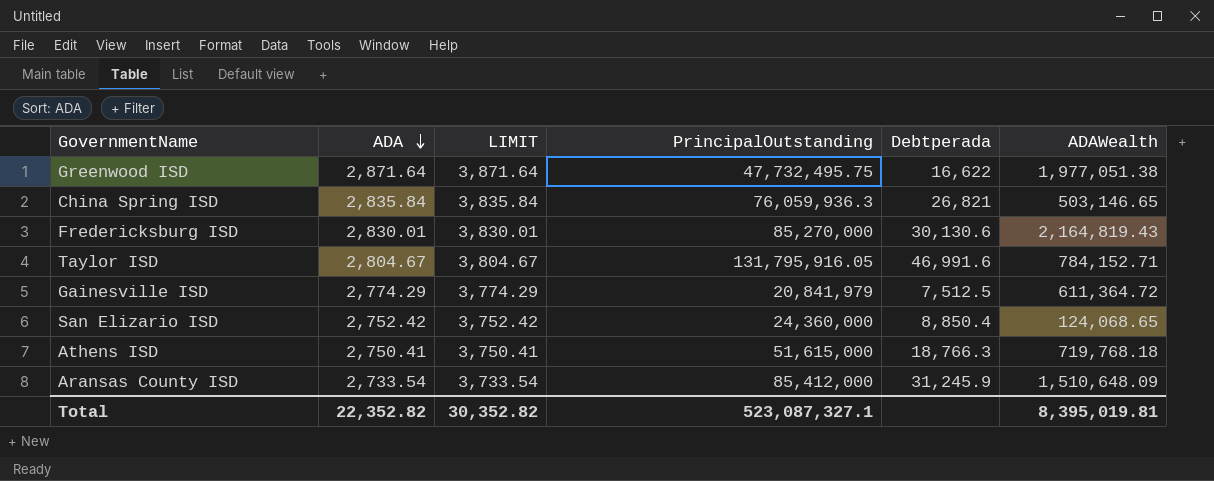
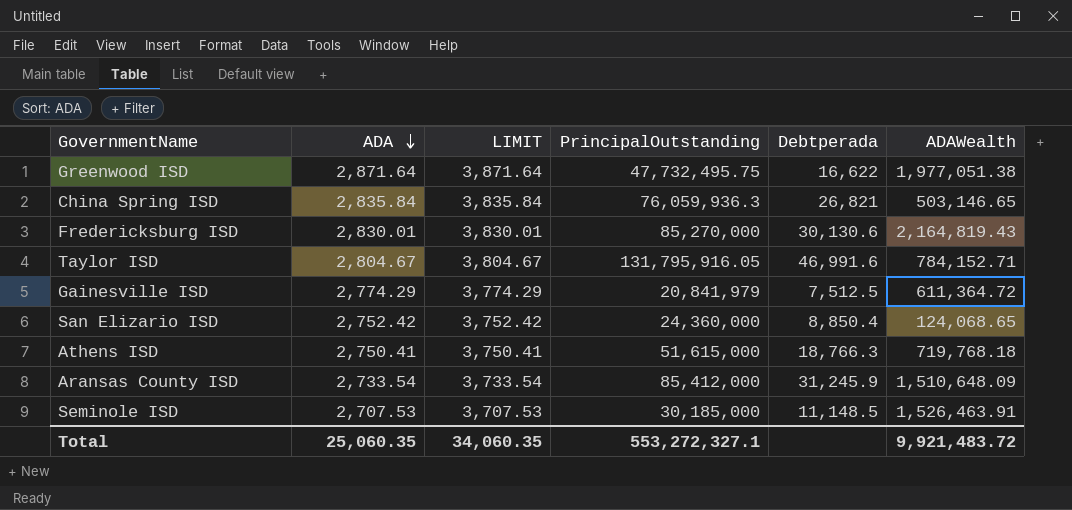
row Seminole ISD: none -> 2,707.53 | 3,707.53 | 30,185,000 | 11,148.5 | 1,526,463.91
Total | ADA: 22,352.82 -> 25,060.35
Total | LIMIT: 30,352.82 -> 34,060.35
Total | PrincipalOutstanding: 523,087,327.1 -> 553,272,327.1
Total | ADAWealth: 8,395,019.81 -> 9,921,483.72

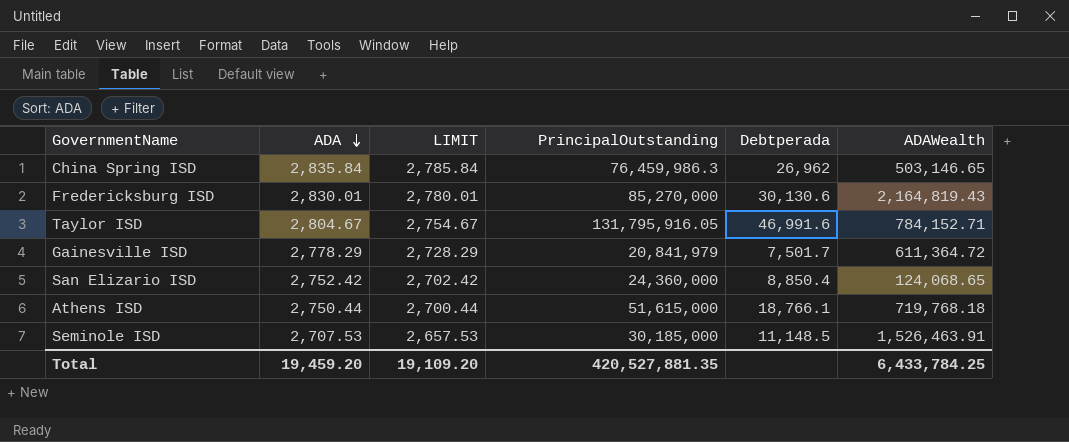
column LIMIT | formula: [ADA] + 1000 -> [ADA] - 50
row Greenwood ISD: 2,871.64 | 3,871.64 | 47,732,495.75 | 16,622 | 1,977,051.38 -> none
row Aransas County ISD: 2,733.54 | 3,733.54 | 85,412,000 | 31,245.9 | 1,510,648.09 -> none
China Spring ISD | PrincipalOutstanding: 76,059,936.3 -> 76,459,986.3
China Spring ISD | Debtperada: 26,821 -> 26,962
Gainesville ISD | ADA: 2,774.29 -> 2,778.29
Gainesville ISD | Debtperada: 7,512.5 -> 7,501.7
Athens ISD | ADA: 2,750.41 -> 2,750.44
Athens ISD | Debtperada: 18,766.3 -> 18,766.1
Total | ADA: 25,060.35 -> 19,459.20
Total | LIMIT: 34,060.35 -> 19,109.20
Total | PrincipalOutstanding: 553,272,327.1 -> 420,527,881.35
Total | ADAWealth: 9,921,483.72 -> 6,433,784.25

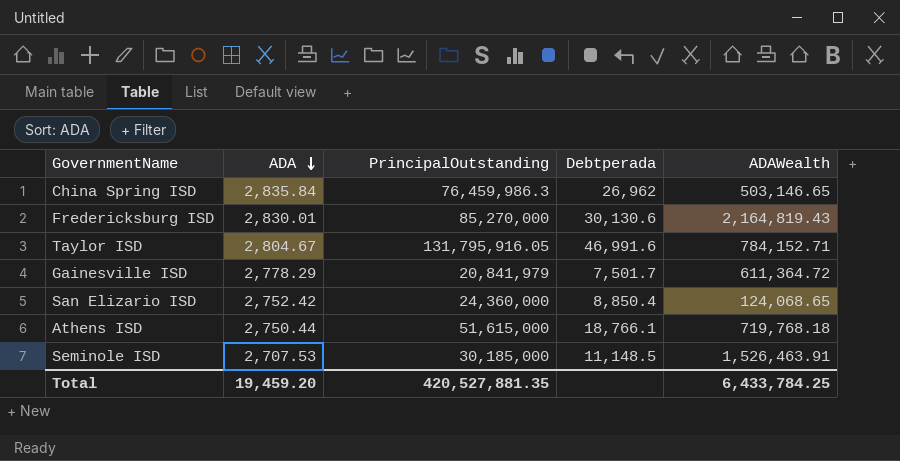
column LIMIT | formula: [ADA] - 50 -> none

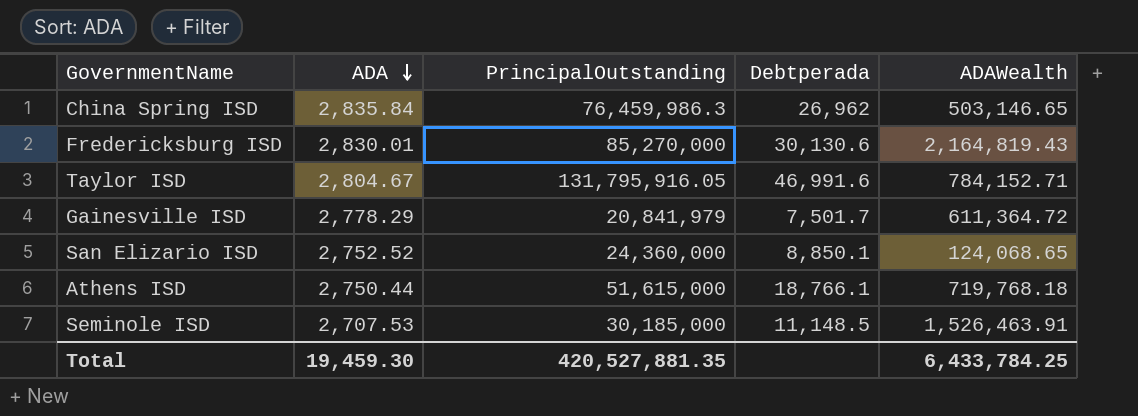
San Elizario ISD | ADA: 2,752.42 -> 2,752.52
San Elizario ISD | Debtperada: 8,850.4 -> 8,850.1
Total | ADA: 19,459.20 -> 19,459.30

